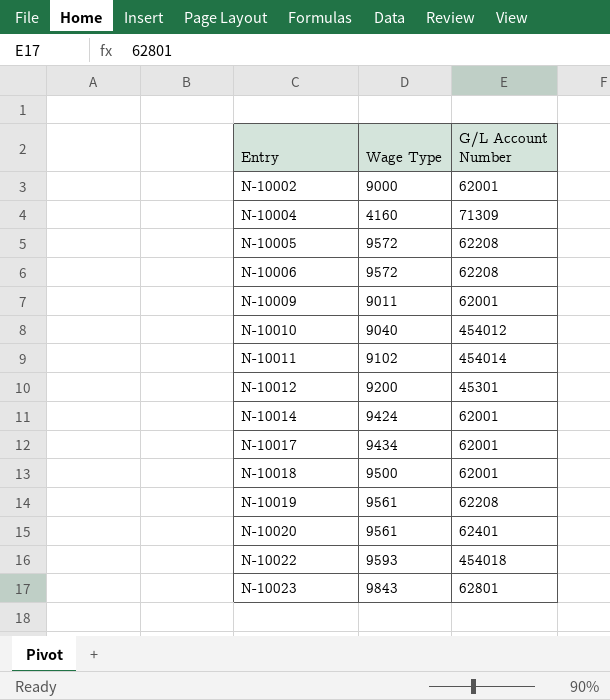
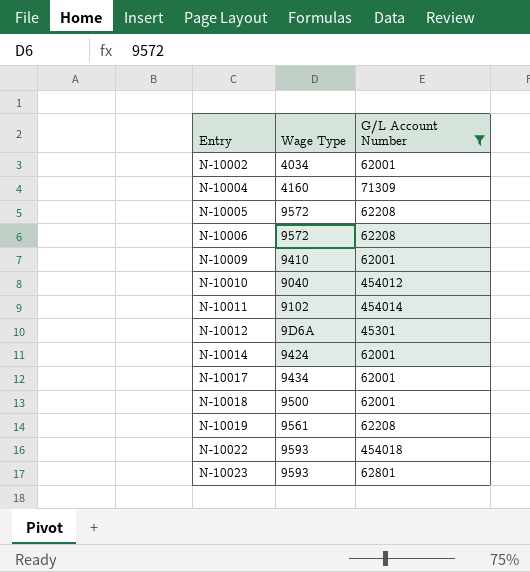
filter: none -> G/L Account Number != 62401
N-10002 | Wage Type: 9000 -> 4034
N-10009 | Wage Type: 9011 -> 9410
N-10012 | Wage Type: 9200 -> 9D6A
N-10023 | Wage Type: 9843 -> 9593

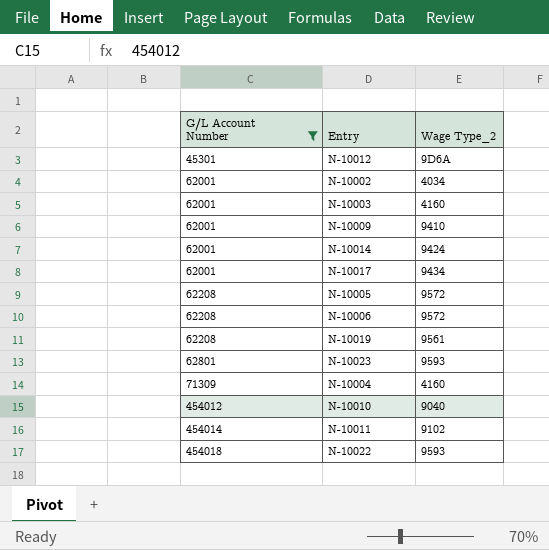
row order: Entry ascending -> G/L Account Number ascending
column G/L Account Number | position: 3 -> 1
column name: Wage Type -> Wage Type_2
row N-10018: 9500 | 62001 -> none
row N-10003: none -> 62001 | 4160

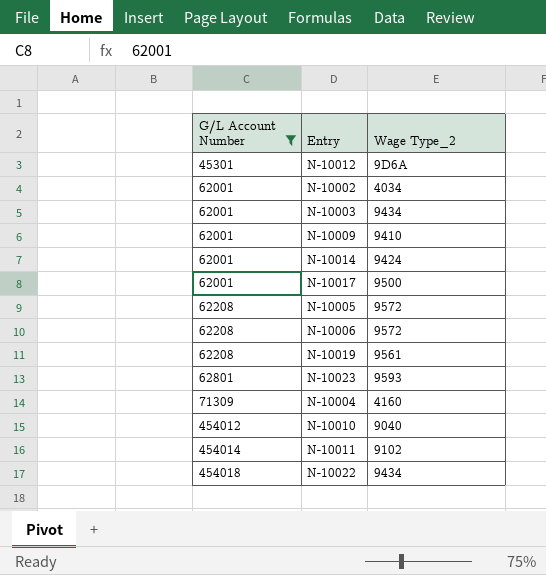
N-10003 | Wage Type_2: 4160 -> 9434
N-10017 | Wage Type_2: 9434 -> 9500
N-10022 | Wage Type_2: 9593 -> 9434

